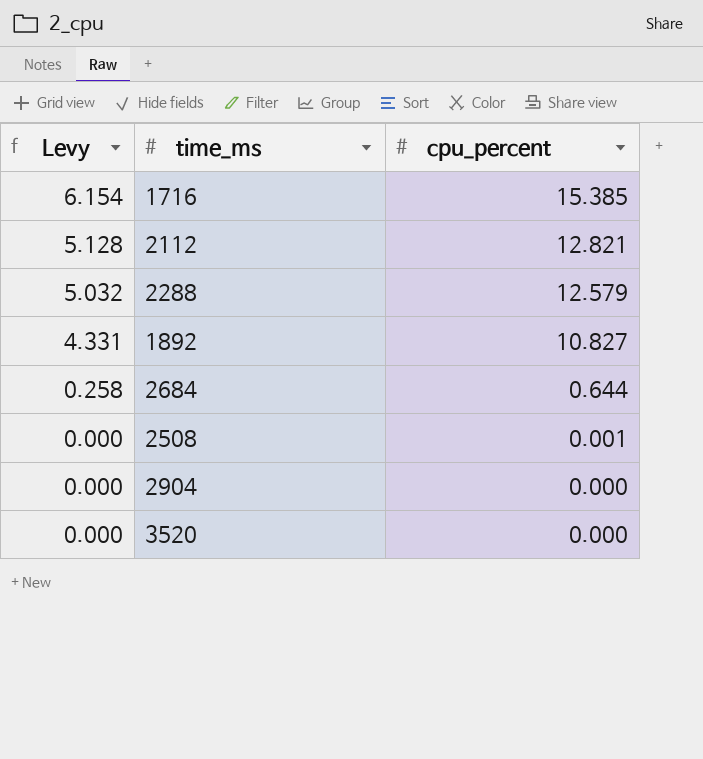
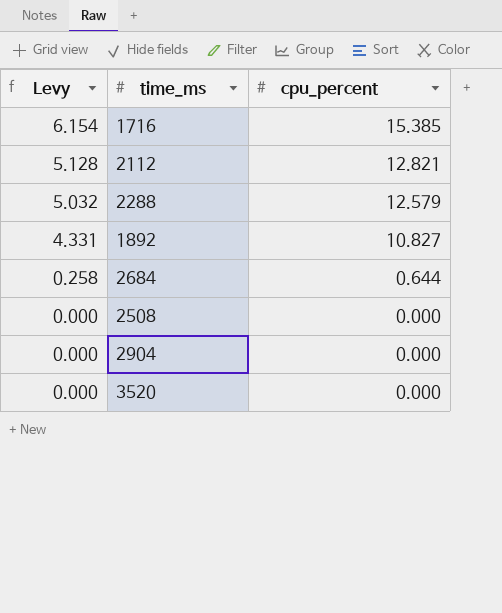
2508 | cpu_percent: 0.001 -> 0.000

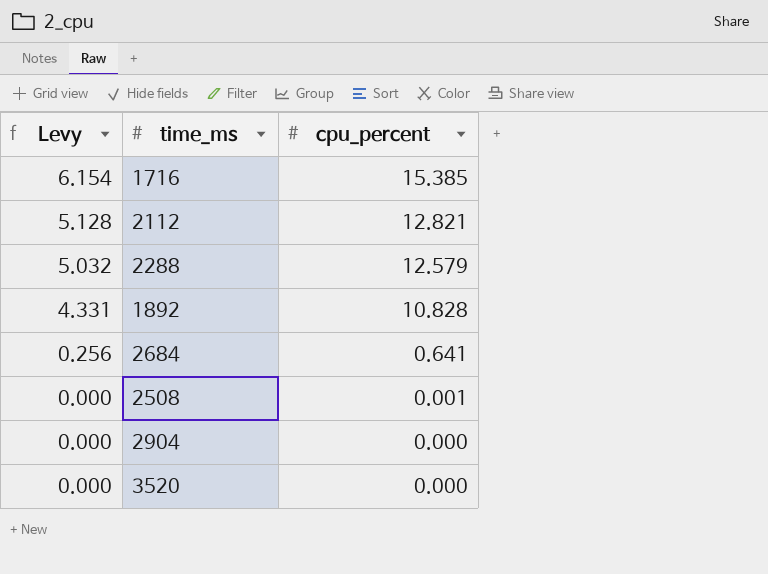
1892 | cpu_percent: 10.827 -> 10.828
2684 | Levy: 0.258 -> 0.256
2684 | cpu_percent: 0.644 -> 0.641
2508 | cpu_percent: 0.000 -> 0.001

